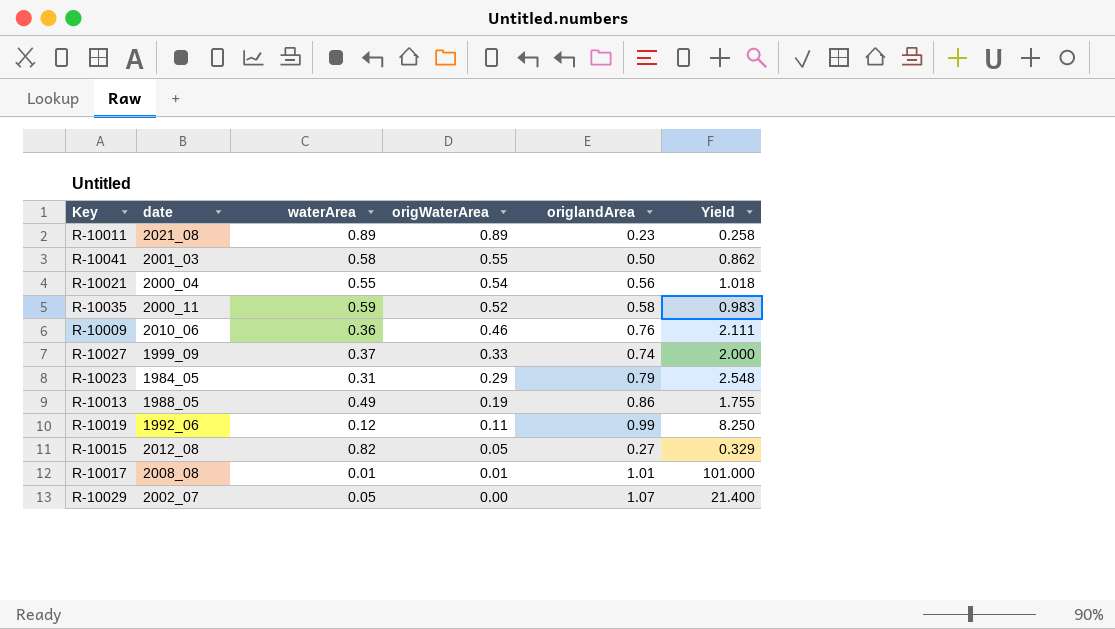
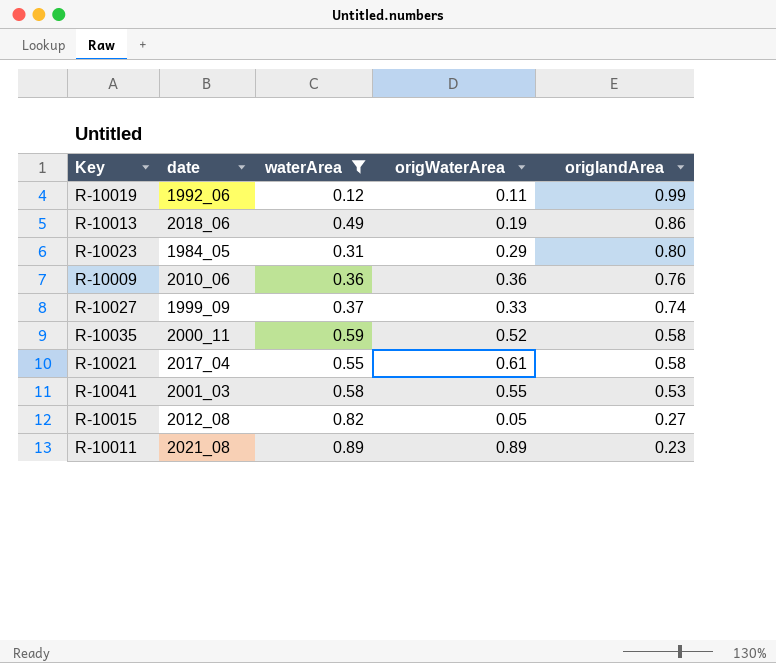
filter: none -> waterArea >= 0.12
row order: origWaterArea descending -> origlandArea descending
column Yield | formula: [origlandArea] / [waterArea] -> none
R-10013 | date: 1988_05 -> 2018_06
R-10023 | origlandArea: 0.79 -> 0.80
R-10009 | origWaterArea: 0.46 -> 0.36
R-10021 | date: 2000_04 -> 2017_04
R-10021 | origWaterArea: 0.54 -> 0.61
R-10021 | origlandArea: 0.56 -> 0.58
R-10041 | origlandArea: 0.50 -> 0.53

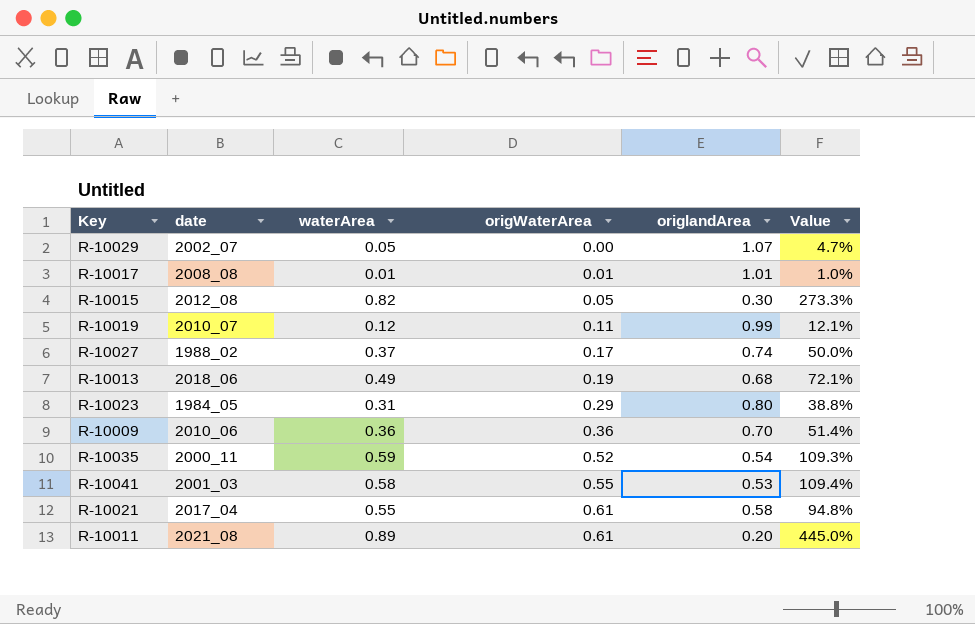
filter: waterArea >= 0.12 -> none
row order: origlandArea descending -> origWaterArea ascending
column Value | formula: none -> [waterArea] / [origlandArea]
R-10015 | origlandArea: 0.27 -> 0.30
R-10019 | date: 1992_06 -> 2010_07
R-10027 | date: 1999_09 -> 1988_02
R-10027 | origWaterArea: 0.33 -> 0.17
R-10013 | origlandArea: 0.86 -> 0.68
R-10009 | origlandArea: 0.76 -> 0.70
R-10035 | origlandArea: 0.58 -> 0.54
R-10011 | origWaterArea: 0.89 -> 0.61
R-10011 | origlandArea: 0.23 -> 0.20

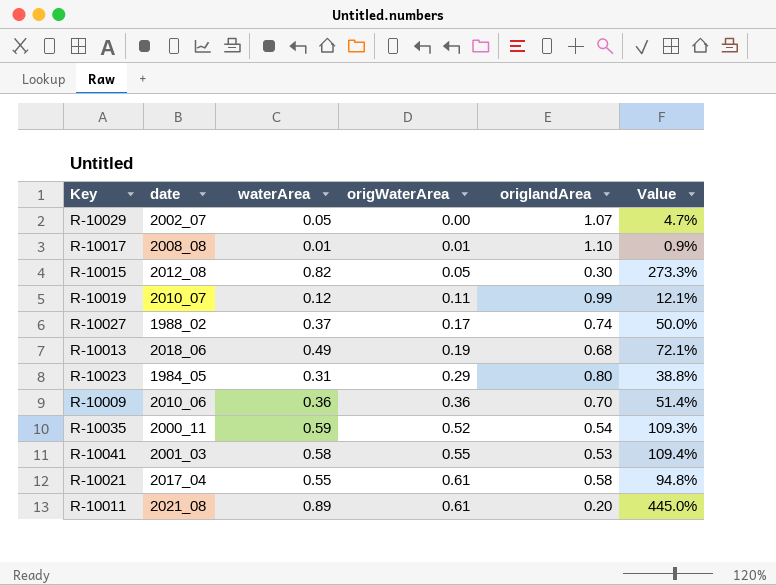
R-10017 | origlandArea: 1.01 -> 1.10
R-10017 | Value: 1.0% -> 0.9%

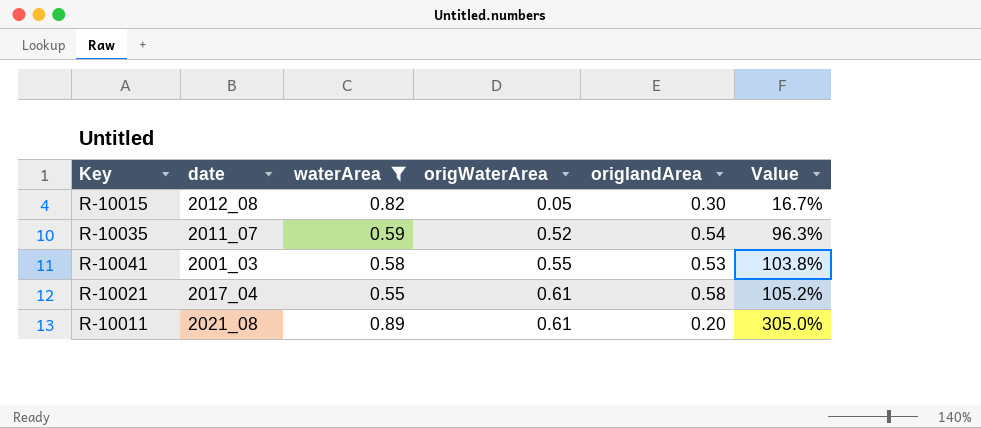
filter: none -> waterArea >= 0.55
column Value | formula: [waterArea] / [origlandArea] -> [origWaterArea] / [origlandArea]
R-10035 | date: 2000_11 -> 2011_07

